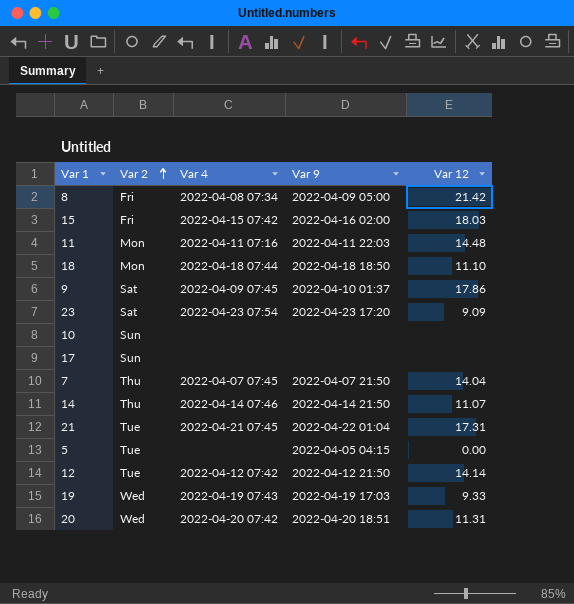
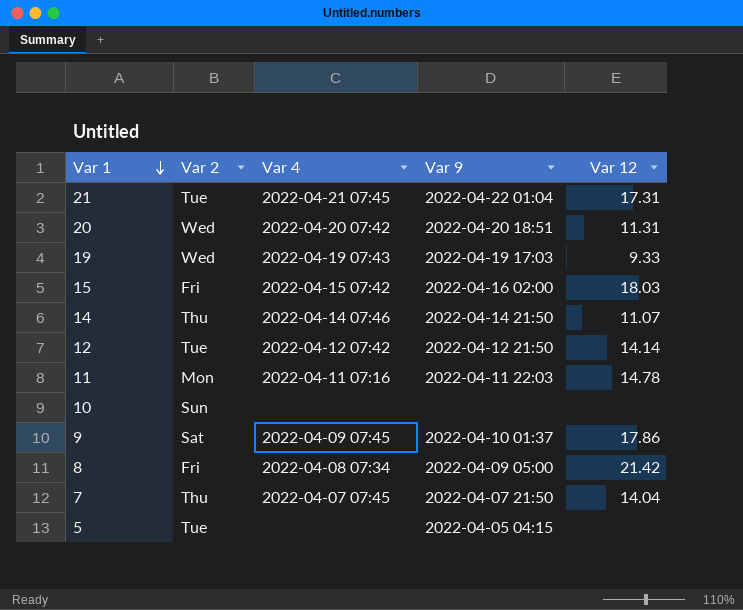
row order: Var 2 ascending -> Var 1 descending
row 18: Mon | 2022-04-18 07:44 | 2022-04-18 18:50 | 11.10 -> none
row 23: Sat | 2022-04-23 07:54 | 2022-04-23 17:20 | 9.09 -> none
row 17: Sun | none | none | none -> none
11 | Var 12: 14.48 -> 14.78
5 | Var 12: 0.00 -> none

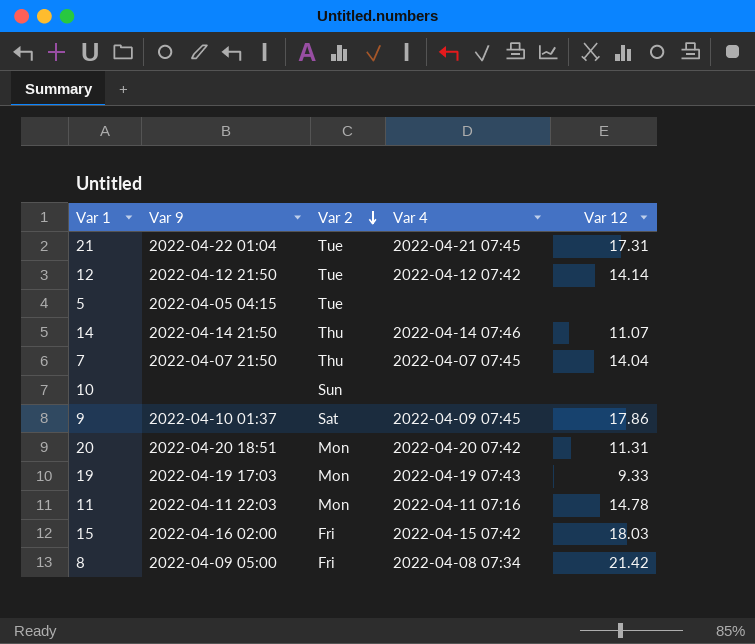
row order: Var 1 descending -> Var 2 descending
column Var 9 | position: 4 -> 2
20 | Var 2: Wed -> Mon
19 | Var 2: Wed -> Mon

